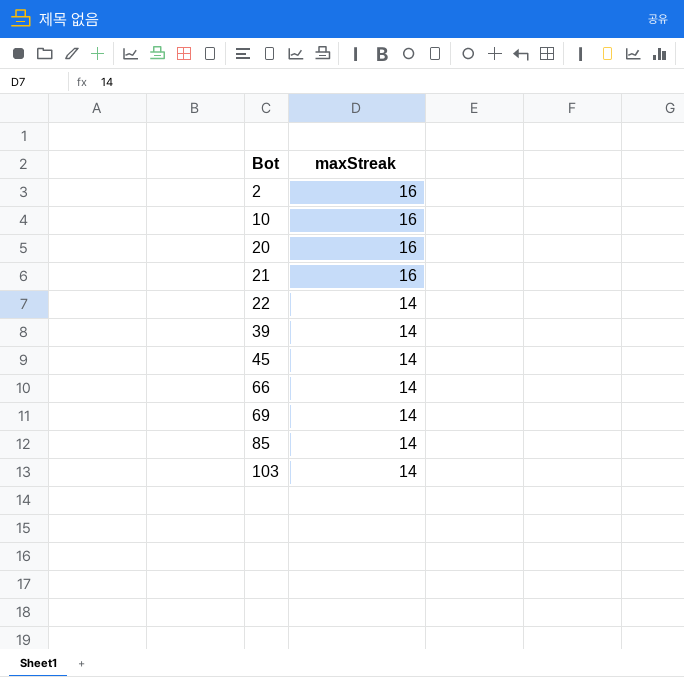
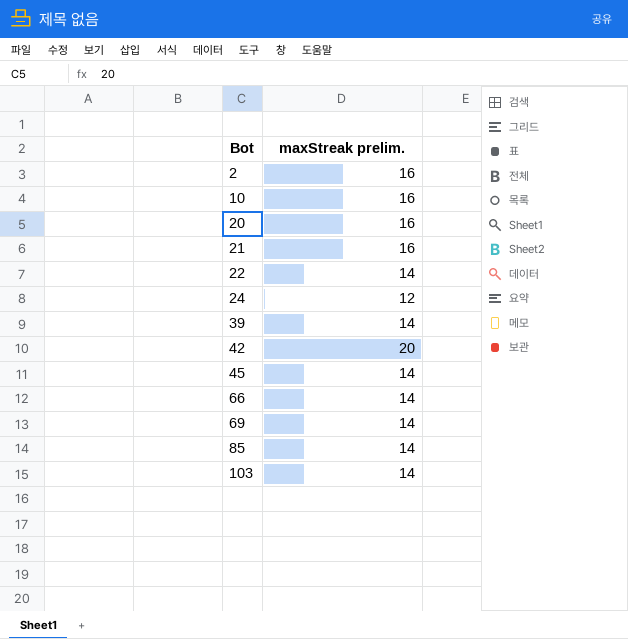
column name: maxStreak -> maxStreak prelim.
row 24: none -> 12
row 42: none -> 20

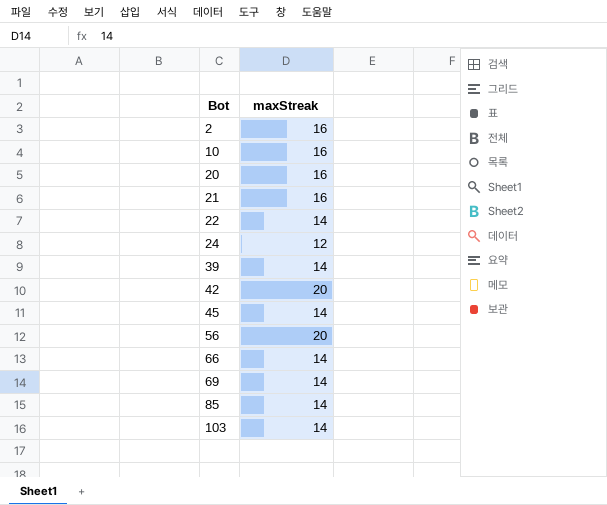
column name: maxStreak prelim. -> maxStreak
row 56: none -> 20

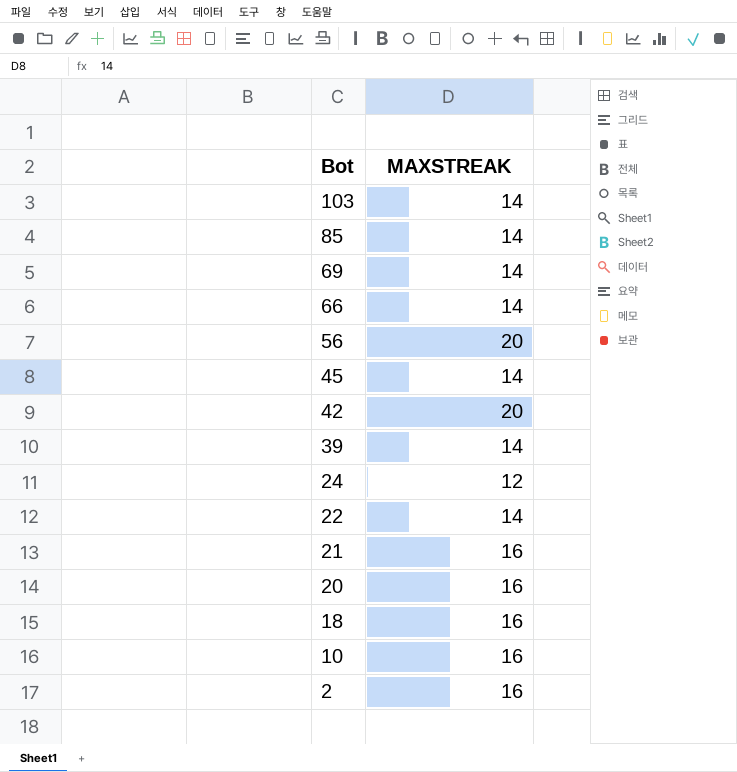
row order: Bot ascending -> Bot descending
column name: maxStreak -> MAXSTREAK
row 18: none -> 16

